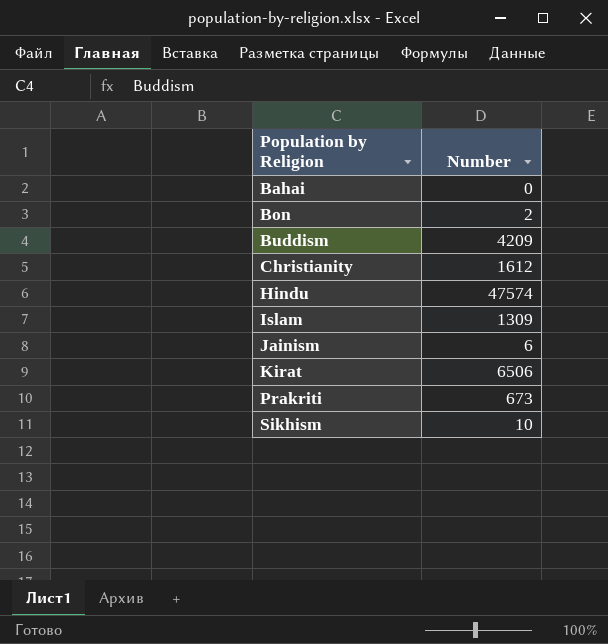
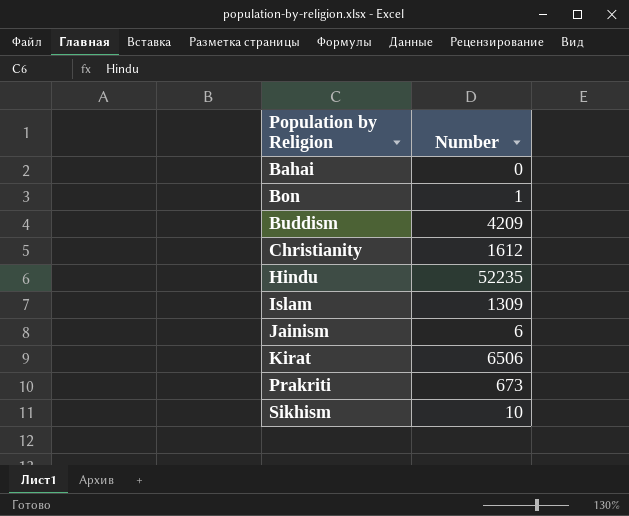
Bon | Number: 2 -> 1
Hindu | Number: 47574 -> 52235

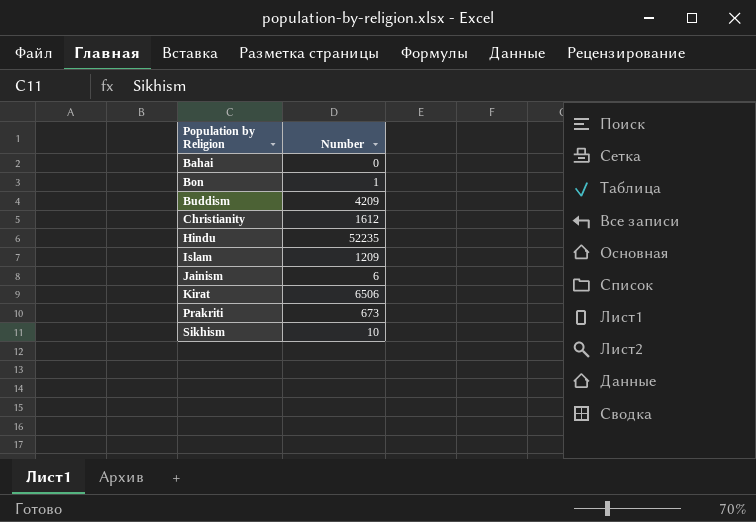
Islam | Number: 1309 -> 1209

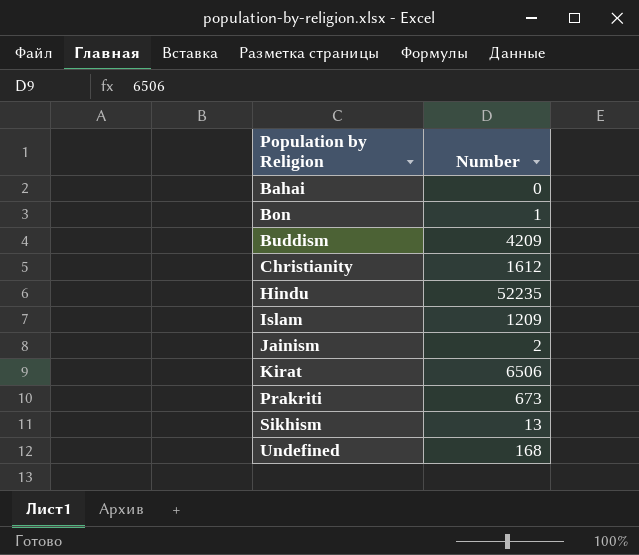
Jainism | Number: 6 -> 2
Sikhism | Number: 10 -> 13
row Undefined: none -> 168

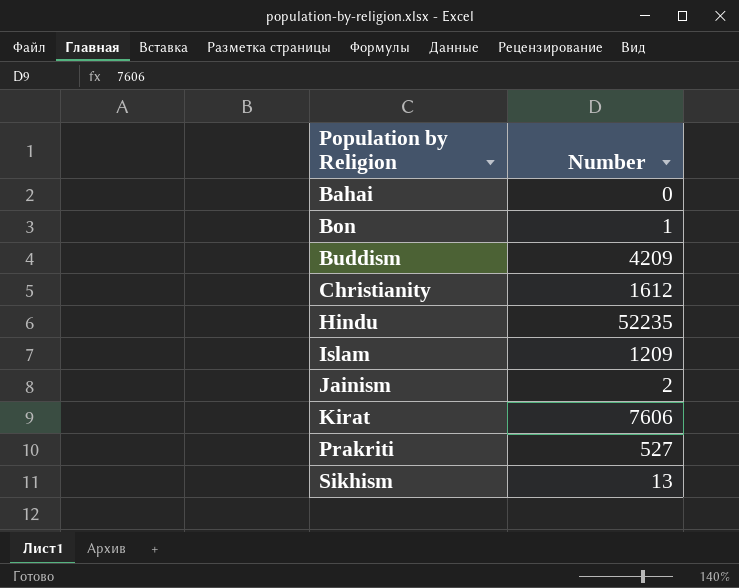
row Undefined: 168 -> none
Kirat | Number: 6506 -> 7606
Prakriti | Number: 673 -> 527

